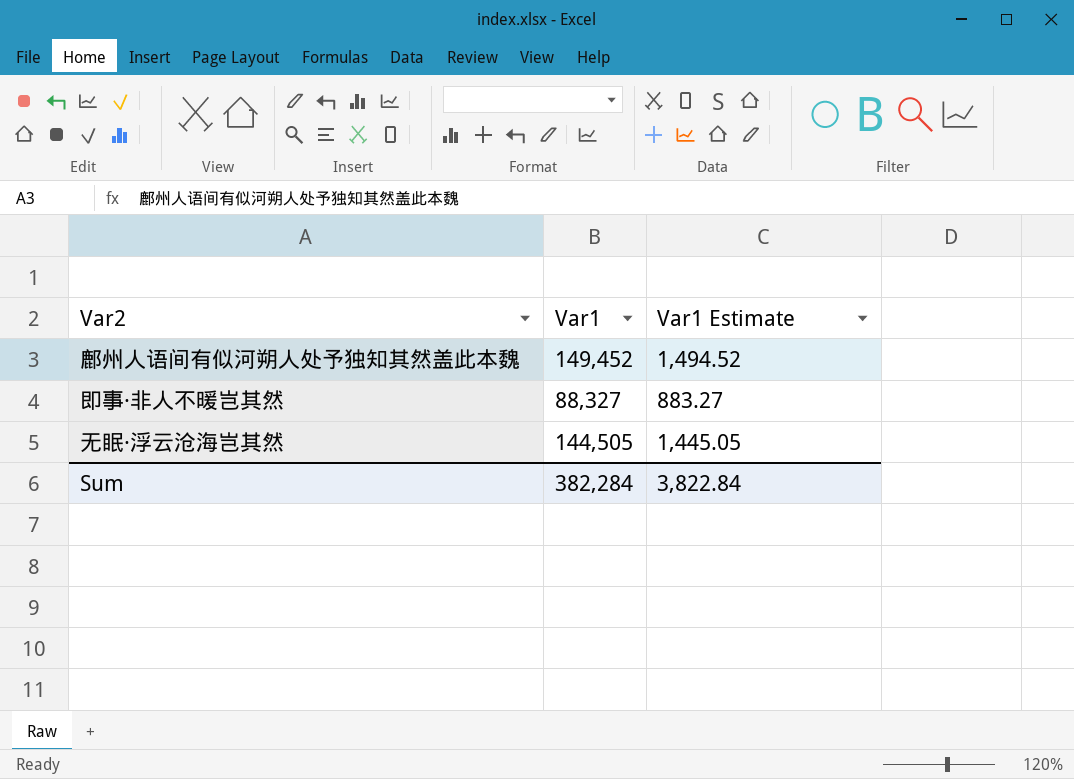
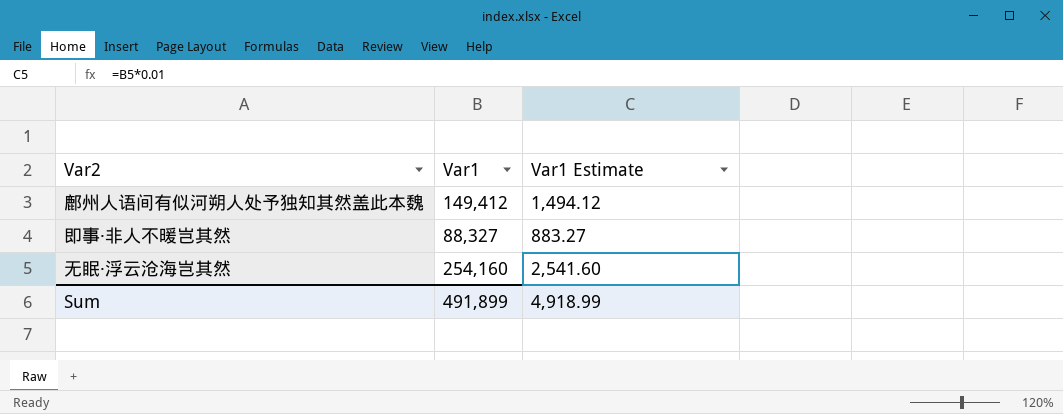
鄜州人语间有似河朔人处予独知其然盖此本魏 | Var1: 149,452 -> 149,412
鄜州人语间有似河朔人处予独知其然盖此本魏 | Var1 Estimate: 1,494.52 -> 1,494.12
无眠·浮云沧海岂其然 | Var1: 144,505 -> 254,160
无眠·浮云沧海岂其然 | Var1 Estimate: 1,445.05 -> 2,541.60
Sum | Var1: 382,284 -> 491,899
Sum | Var1 Estimate: 3,822.84 -> 4,918.99

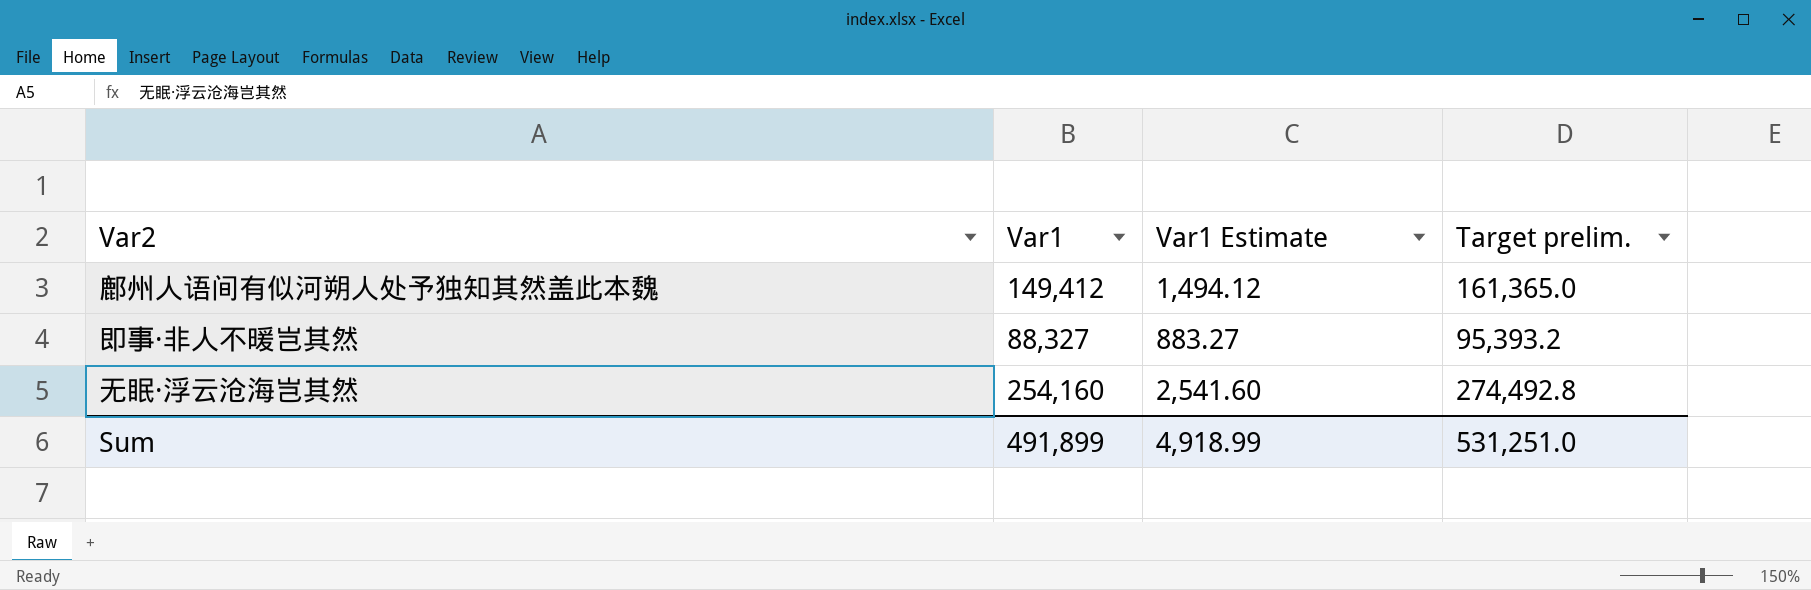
column Target prelim. | formula: none -> [Var1] * 1.08

